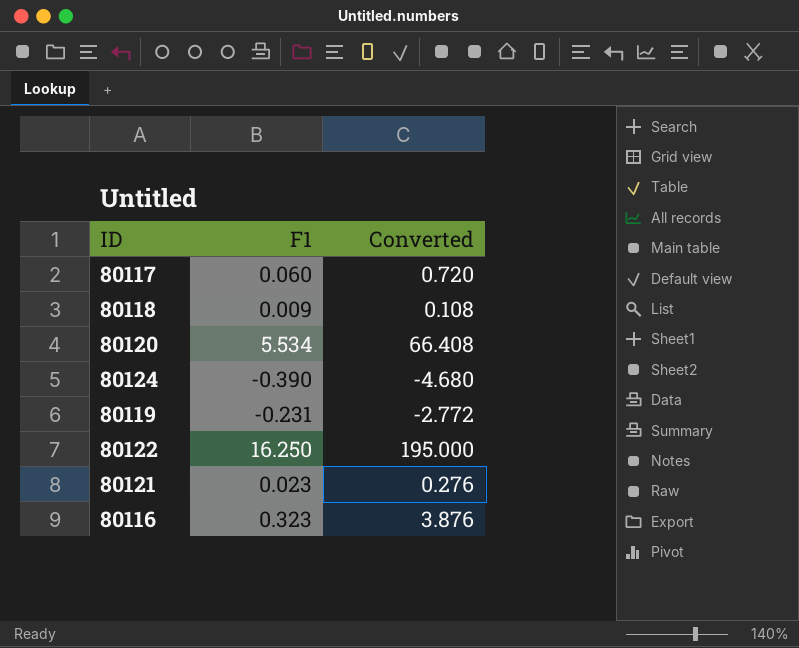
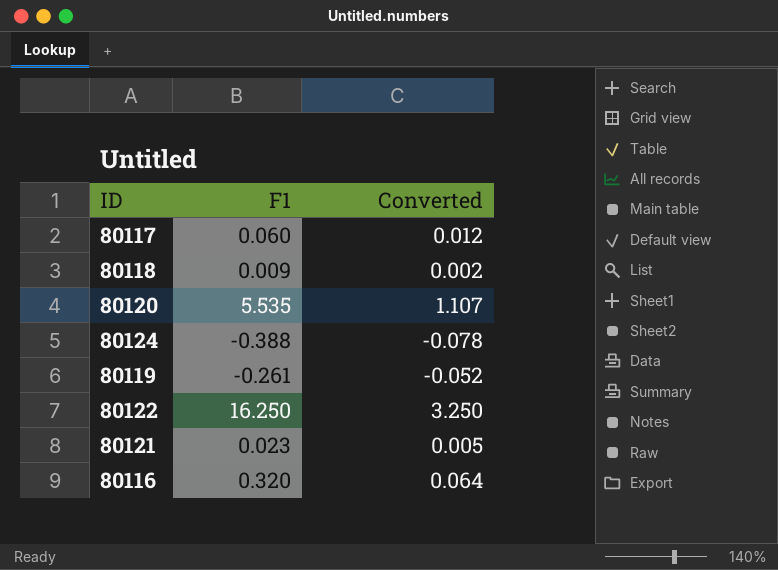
column Converted | formula: [F1] * 12 -> [F1] * 0.2
80120 | F1: 5.534 -> 5.535
80124 | F1: -0.390 -> -0.388
80119 | F1: -0.231 -> -0.261
80116 | F1: 0.323 -> 0.320

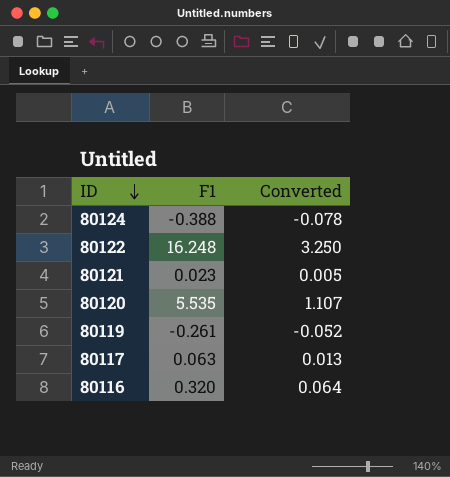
row order: none -> ID descending
row 80118: 0.009 | 0.002 -> none
80122 | F1: 16.250 -> 16.248
80117 | F1: 0.060 -> 0.063
80117 | Converted: 0.012 -> 0.013

